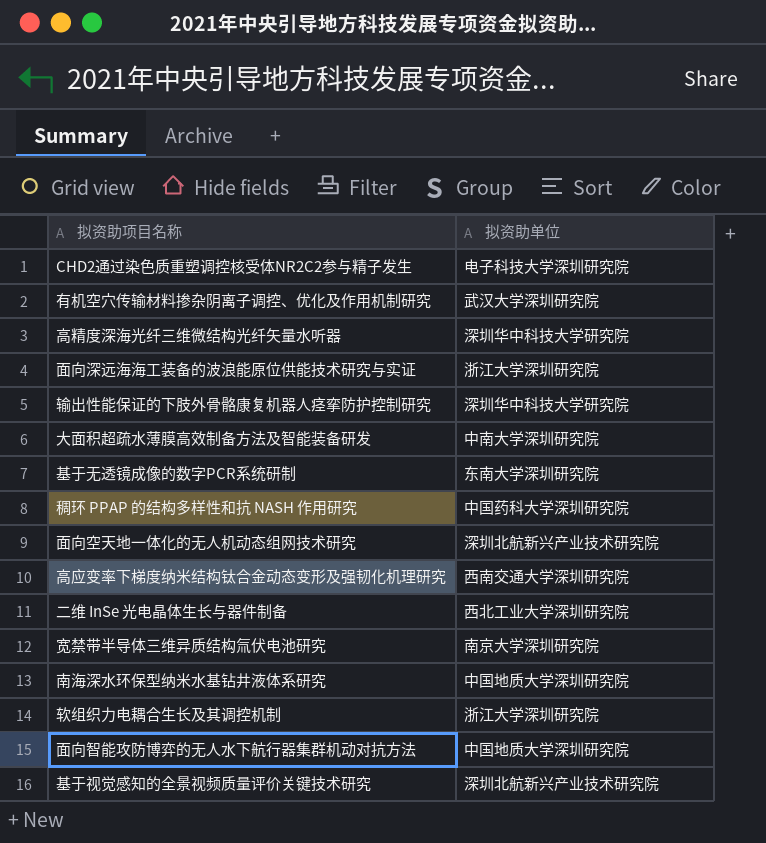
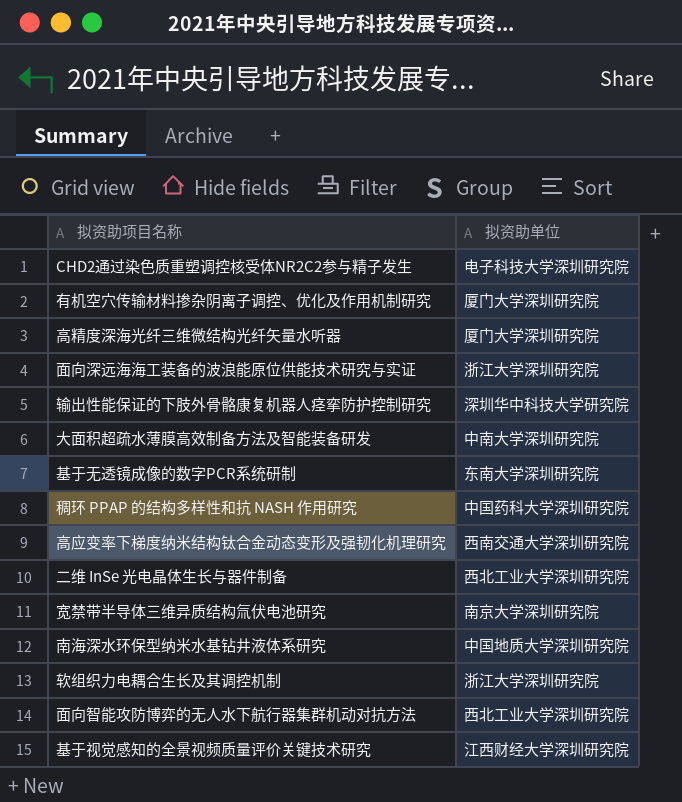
row 面向空天地一体化的无人机动态组网技术研究: 深圳北航新兴产业技术研究院 -> none
有机空穴传输材料掺杂阴离子调控、优化及作用机制研究 | 拟资助单位: 武汉大学深圳研究院 -> 厦门大学深圳研究院
高精度深海光纤三维微结构光纤矢量水听器 | 拟资助单位: 深圳华中科技大学研究院 -> 厦门大学深圳研究院
面向智能攻防博弈的无人水下航行器集群机动对抗方法 | 拟资助单位: 中国地质大学深圳研究院 -> 西北工业大学深圳研究院
基于视觉感知的全景视频质量评价关键技术研究 | 拟资助单位: 深圳北航新兴产业技术研究院 -> 江西财经大学深圳研究院

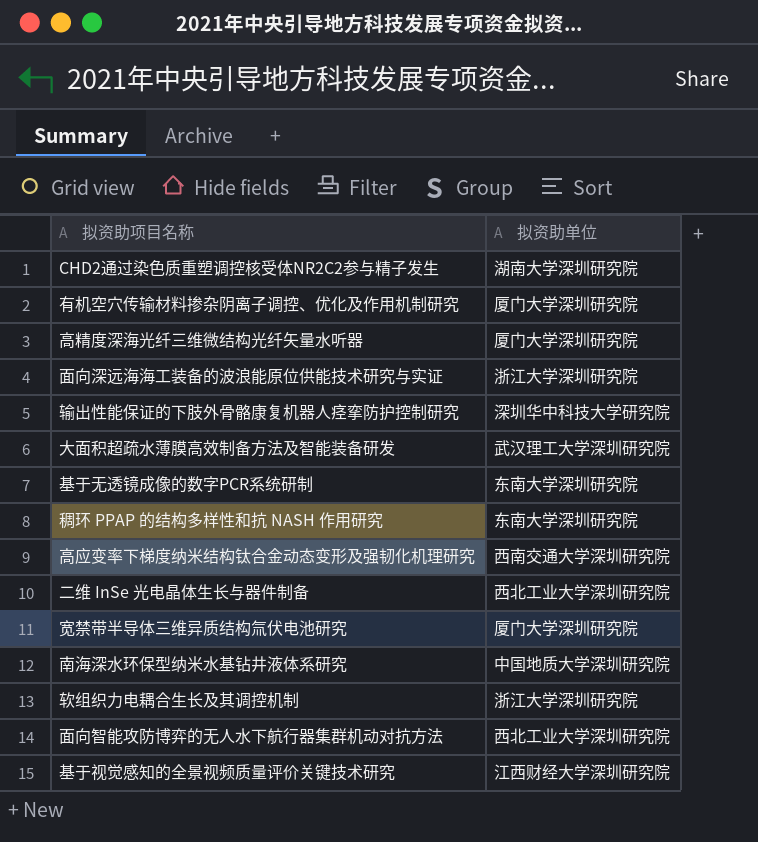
CHD2通过染色质重塑调控核受体NR2C2参与精子发生 | 拟资助单位: 电子科技大学深圳研究院 -> 湖南大学深圳研究院
大面积超疏水薄膜高效制备方法及智能装备研发 | 拟资助单位: 中南大学深圳研究院 -> 武汉理工大学深圳研究院
稠环 PPAP 的结构多样性和抗 NASH 作用研究 | 拟资助单位: 中国药科大学深圳研究院 -> 东南大学深圳研究院
宽禁带半导体三维异质结构氚伏电池研究 | 拟资助单位: 南京大学深圳研究院 -> 厦门大学深圳研究院

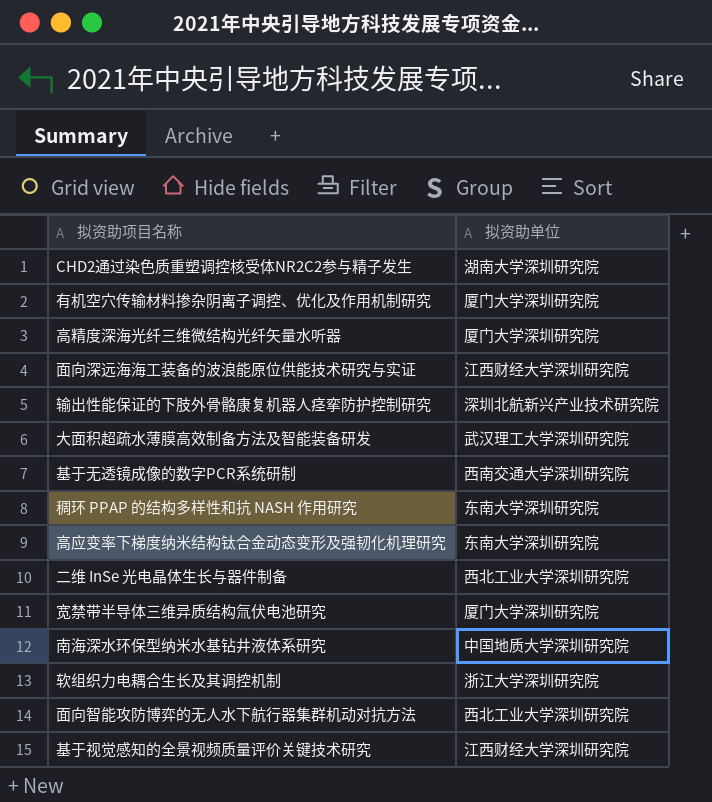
面向深远海海工装备的波浪能原位供能技术研究与实证 | 拟资助单位: 浙江大学深圳研究院 -> 江西财经大学深圳研究院
输出性能保证的下肢外骨骼康复机器人痉挛防护控制研究 | 拟资助单位: 深圳华中科技大学研究院 -> 深圳北航新兴产业技术研究院
基于无透镜成像的数字PCR系统研制 | 拟资助单位: 东南大学深圳研究院 -> 西南交通大学深圳研究院
高应变率下梯度纳米结构钛合金动态变形及强韧化机理研究 | 拟资助单位: 西南交通大学深圳研究院 -> 东南大学深圳研究院

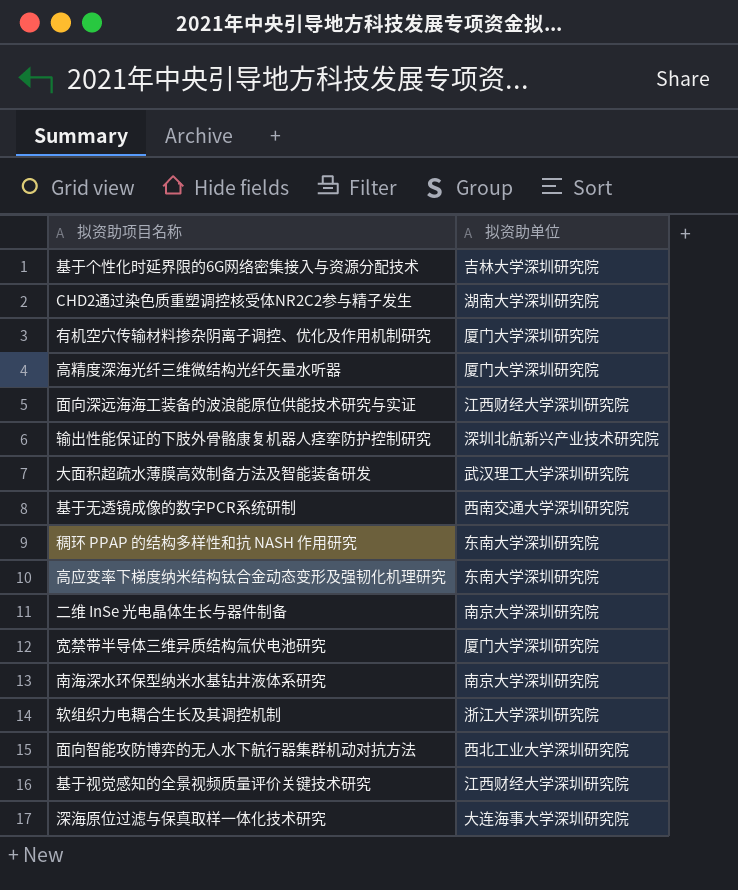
row 基于个性化时延界限的6G网络密集接入与资源分配技术: none -> 吉林大学深圳研究院
二维 InSe 光电晶体生长与器件制备 | 拟资助单位: 西北工业大学深圳研究院 -> 南京大学深圳研究院
南海深水环保型纳米水基钻井液体系研究 | 拟资助单位: 中国地质大学深圳研究院 -> 南京大学深圳研究院
row 深海原位过滤与保真取样一体化技术研究: none -> 大连海事大学深圳研究院

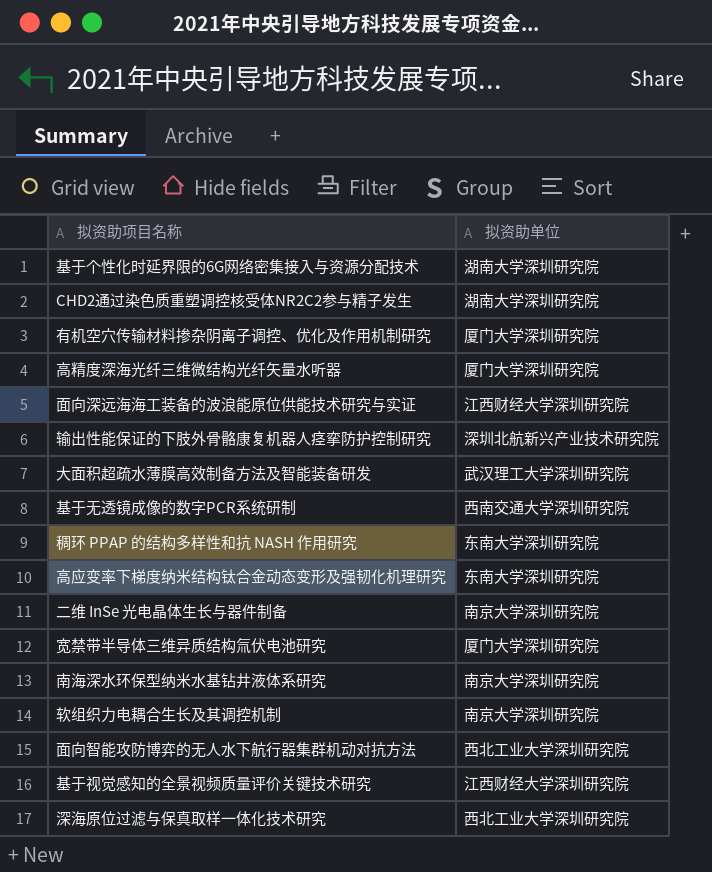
基于个性化时延界限的6G网络密集接入与资源分配技术 | 拟资助单位: 吉林大学深圳研究院 -> 湖南大学深圳研究院
软组织力电耦合生长及其调控机制 | 拟资助单位: 浙江大学深圳研究院 -> 南京大学深圳研究院
深海原位过滤与保真取样一体化技术研究 | 拟资助单位: 大连海事大学深圳研究院 -> 西北工业大学深圳研究院

